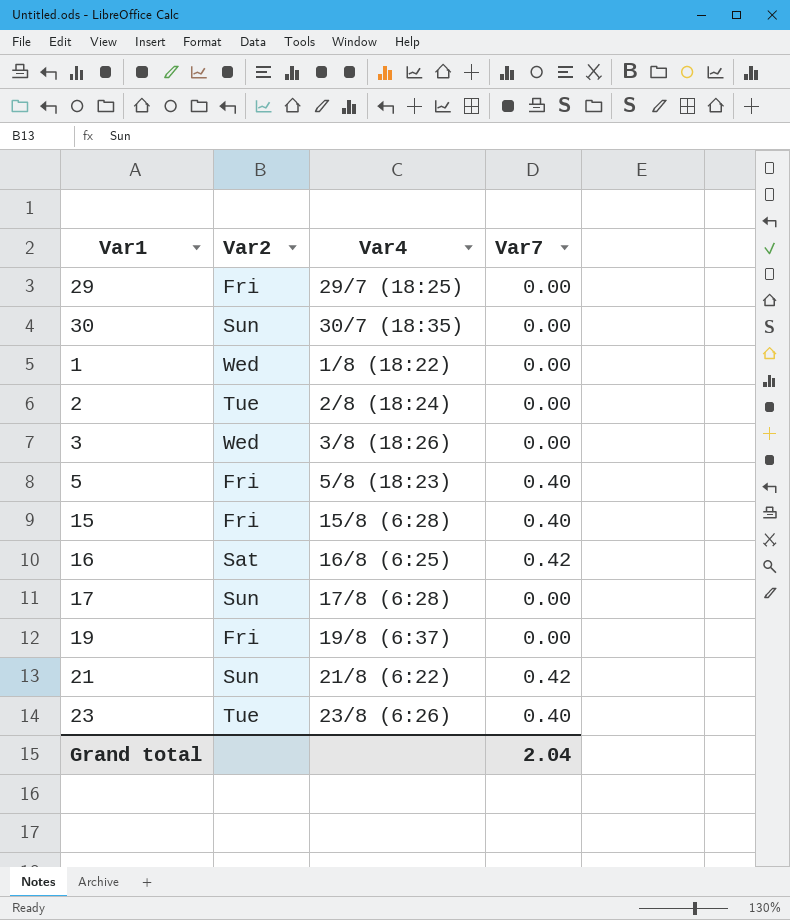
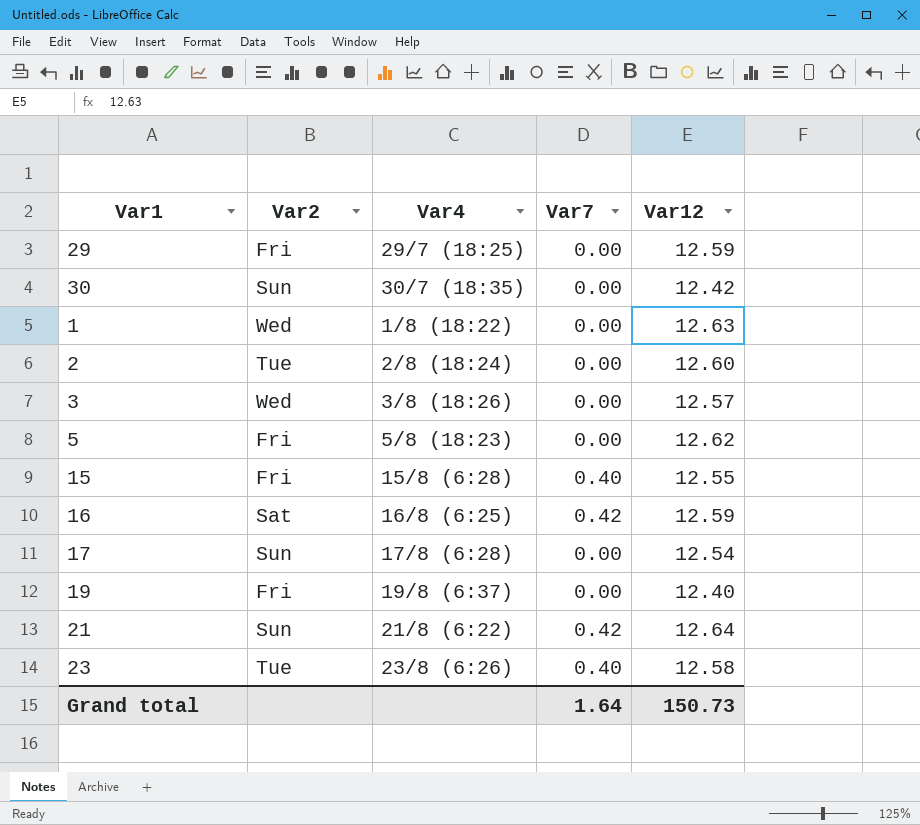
column Var12 | position: none -> 5
5 | Var7: 0.40 -> 0.00
Grand total | Var7: 2.04 -> 1.64

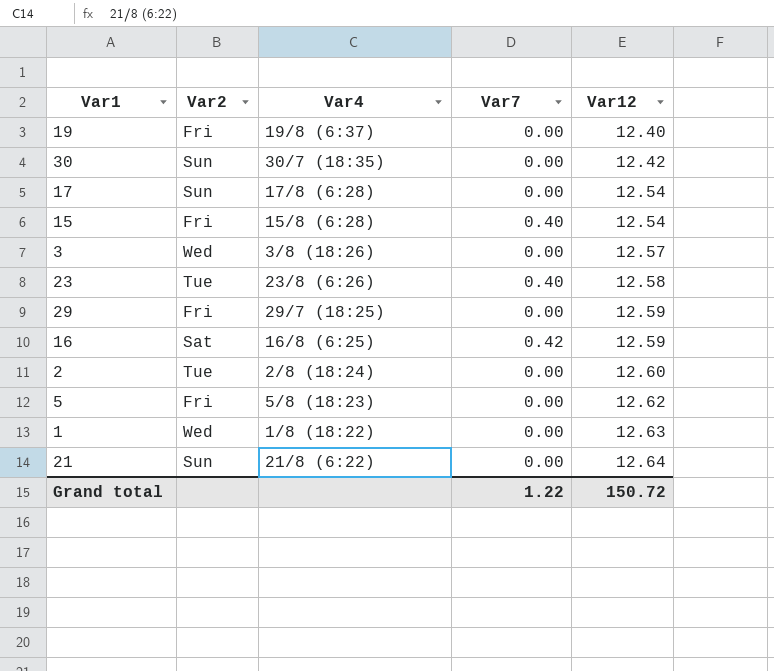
row order: none -> Var12 ascending
15 | Var12: 12.55 -> 12.54
21 | Var7: 0.42 -> 0.00
Grand total | Var7: 1.64 -> 1.22
Grand total | Var12: 150.73 -> 150.72

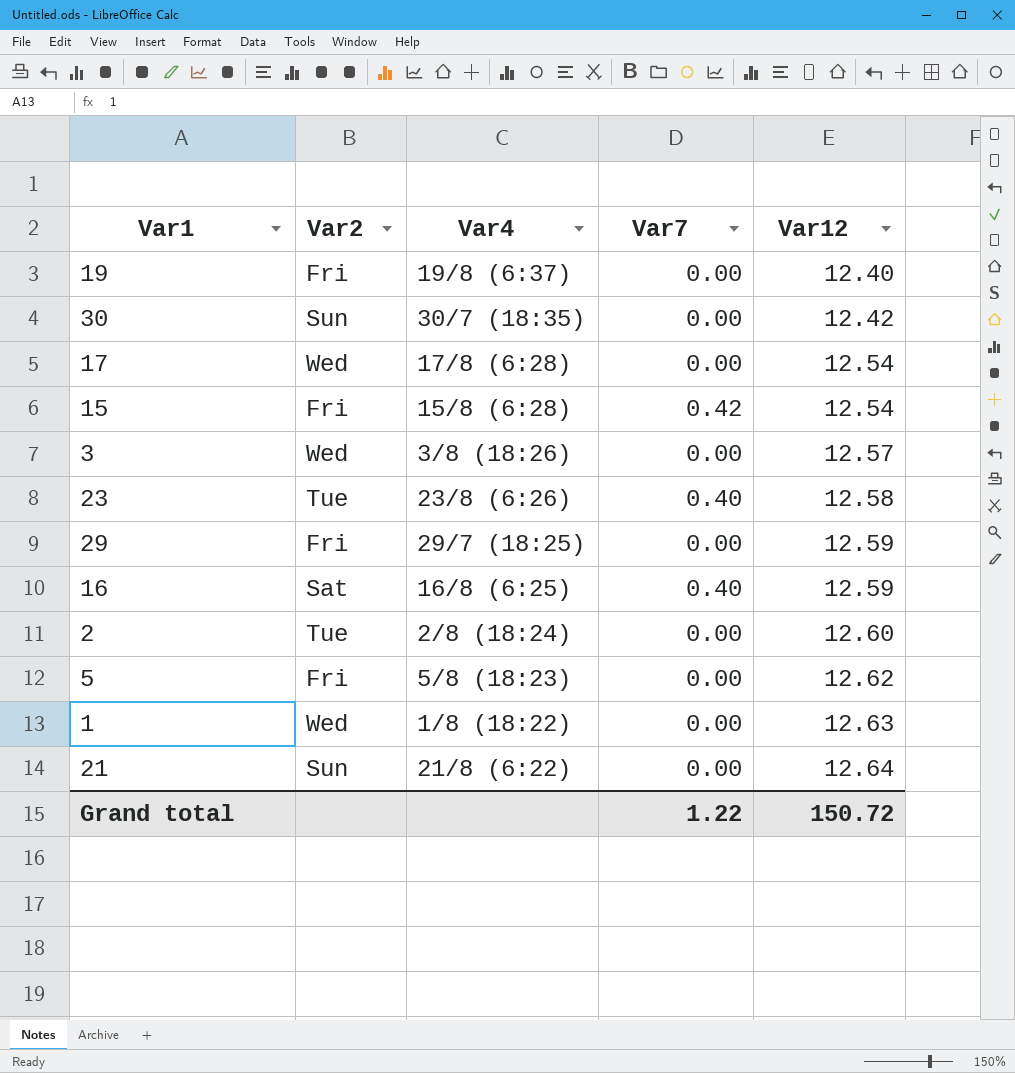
17 | Var2: Sun -> Wed
15 | Var7: 0.40 -> 0.42
16 | Var7: 0.42 -> 0.40

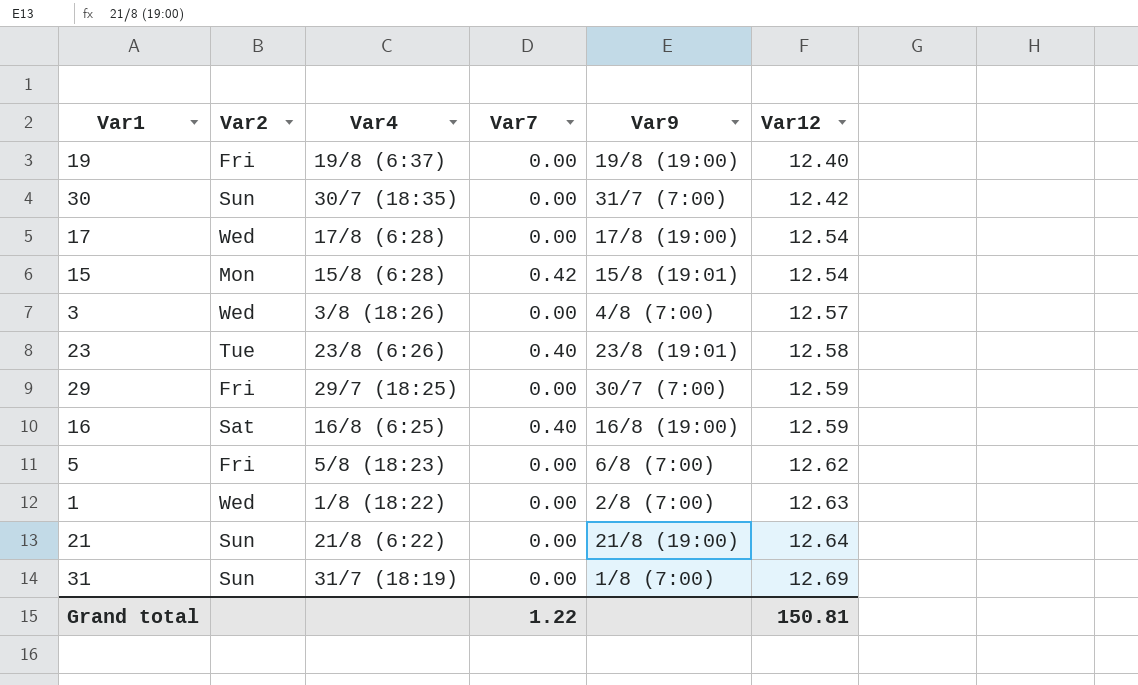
column Var9 | position: none -> 5
row 2: Tue | 2/8 (18:24) | 0.00 | 12.60 -> none
15 | Var2: Fri -> Mon
row 31: none -> Sun | 31/7 (18:19) | 0.00 | 1/8 (7:00) | 12.69
Grand total | Var12: 150.72 -> 150.81

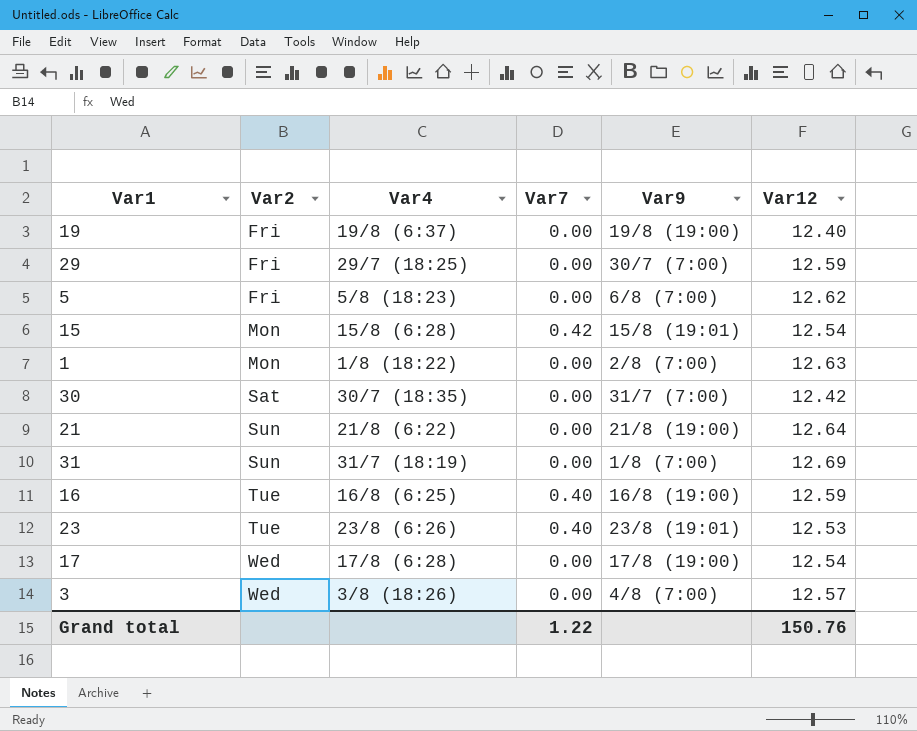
row order: Var12 ascending -> Var2 ascending
1 | Var2: Wed -> Mon
30 | Var2: Sun -> Sat
16 | Var2: Sat -> Tue
23 | Var12: 12.58 -> 12.53
Grand total | Var12: 150.81 -> 150.76

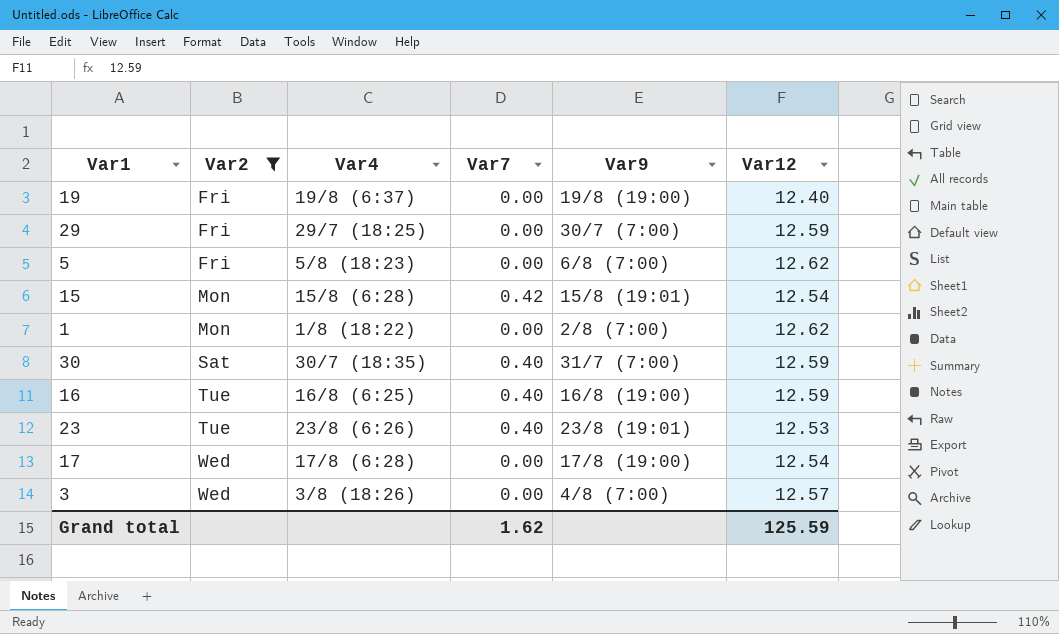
filter: none -> Var2 != Sun
1 | Var12: 12.63 -> 12.62
30 | Var7: 0.00 -> 0.40
30 | Var12: 12.42 -> 12.59
Grand total | Var7: 1.22 -> 1.62
Grand total | Var12: 150.76 -> 125.59

